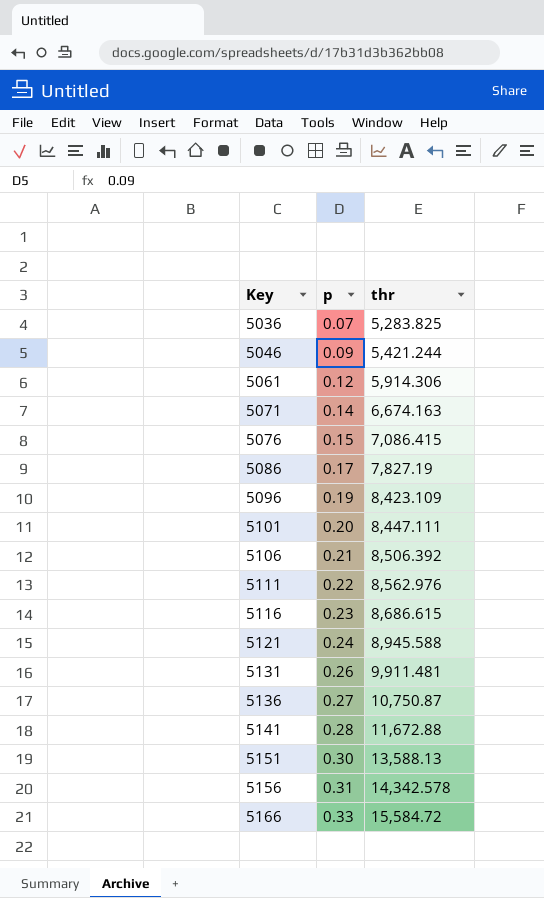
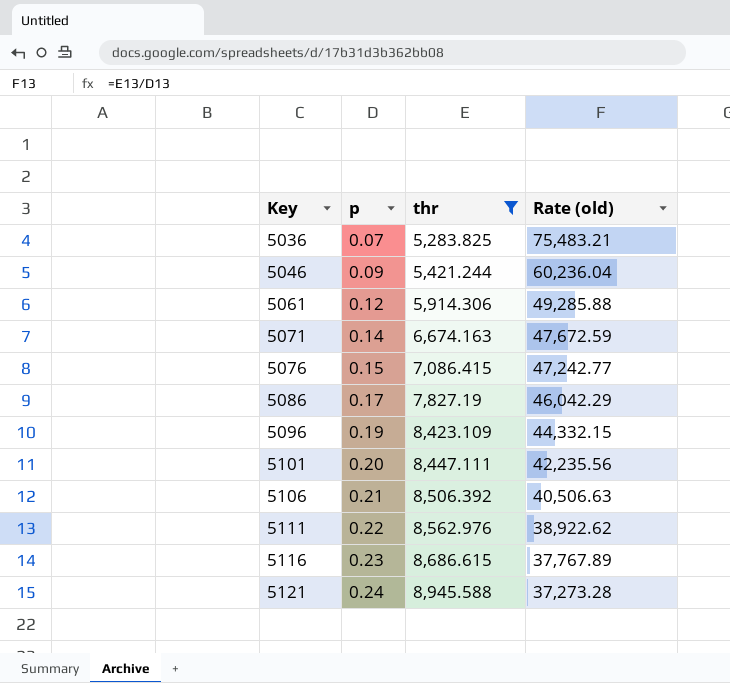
filter: none -> thr <= 8,945.588
column Rate (old) | formula: none -> [thr] / [p]

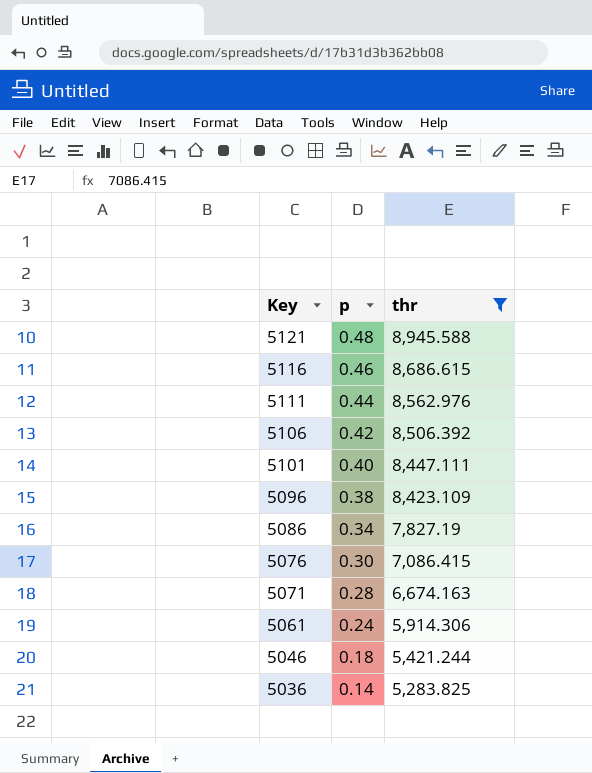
row order: Key ascending -> Key descending
column Rate (old) | formula: [thr] / [p] -> none
5121 | p: 0.24 -> 0.48
5116 | p: 0.23 -> 0.46
5111 | p: 0.22 -> 0.44
5106 | p: 0.21 -> 0.42
5101 | p: 0.20 -> 0.40
5096 | p: 0.19 -> 0.38
5086 | p: 0.17 -> 0.34
5076 | p: 0.15 -> 0.30
5071 | p: 0.14 -> 0.28
5061 | p: 0.12 -> 0.24
5046 | p: 0.09 -> 0.18
5036 | p: 0.07 -> 0.14

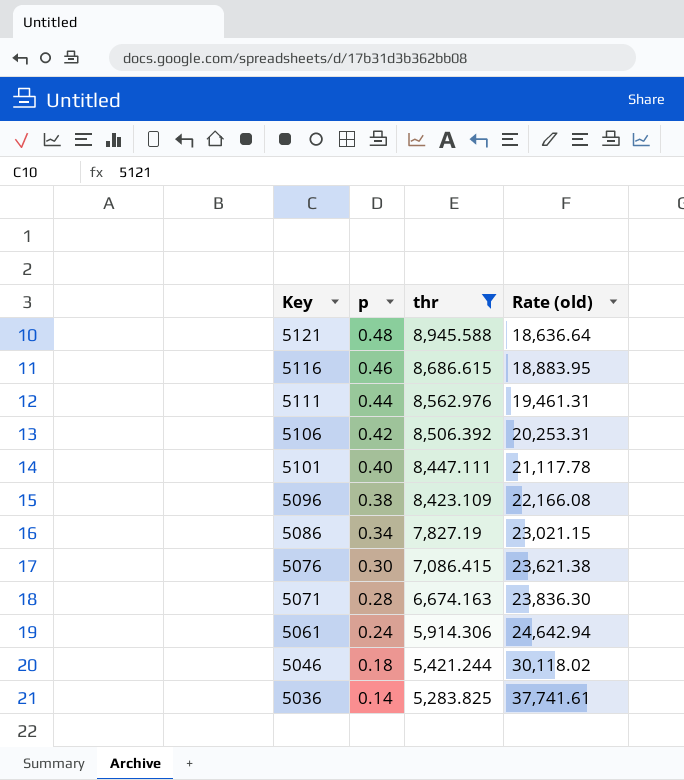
column Rate (old) | formula: none -> [thr] / [p]

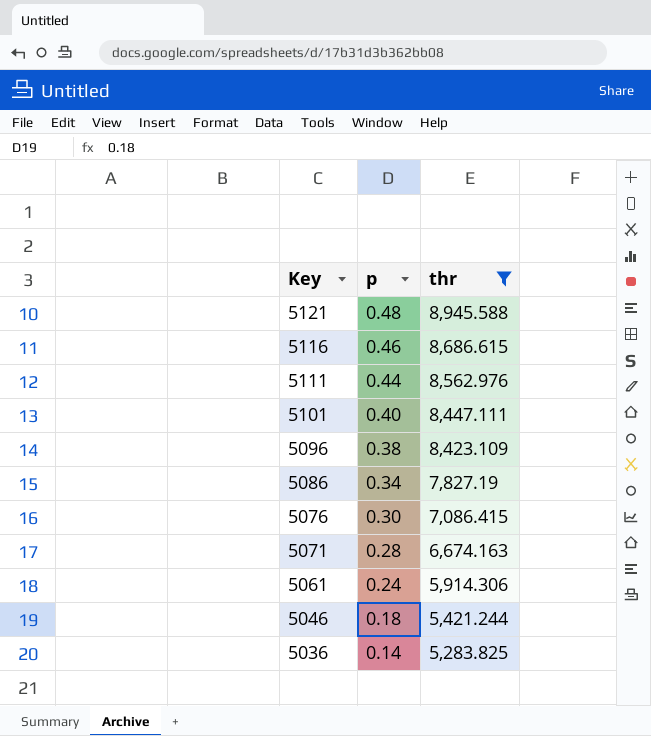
column Rate (old) | formula: [thr] / [p] -> none
row 5106: 0.42 | 8,506.392 | 20,253.31 -> none

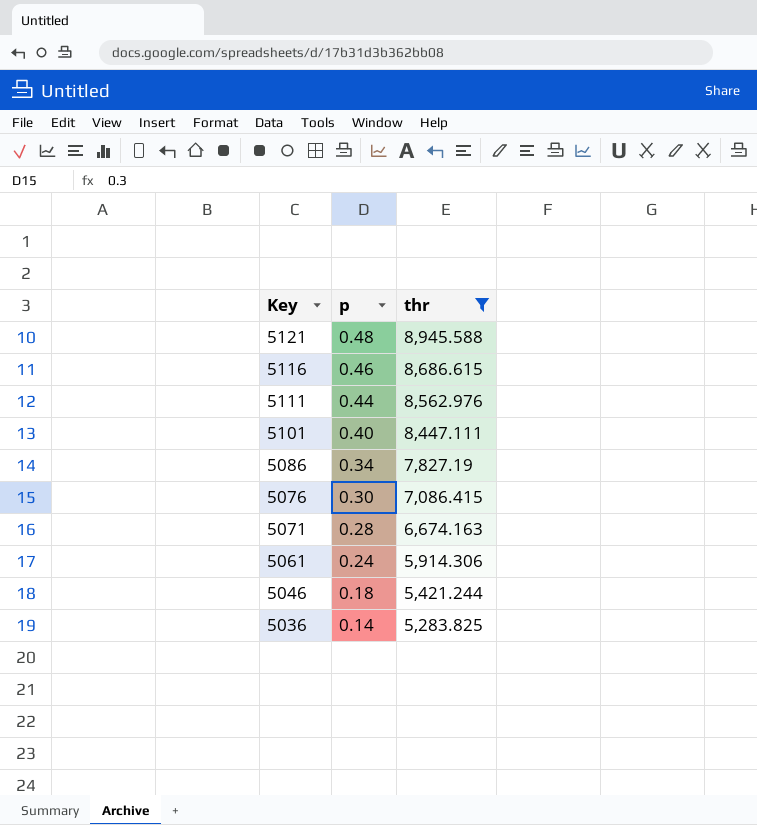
row 5096: 0.38 | 8,423.109 -> none

